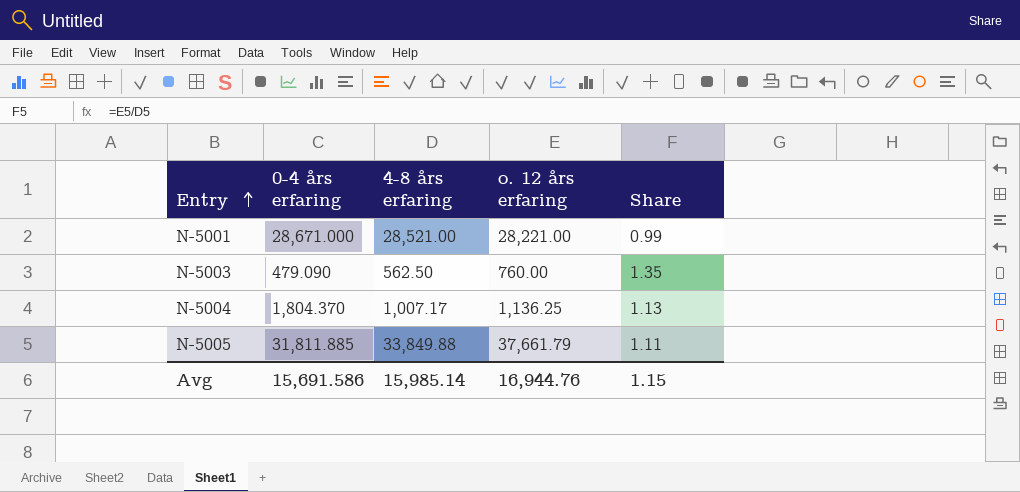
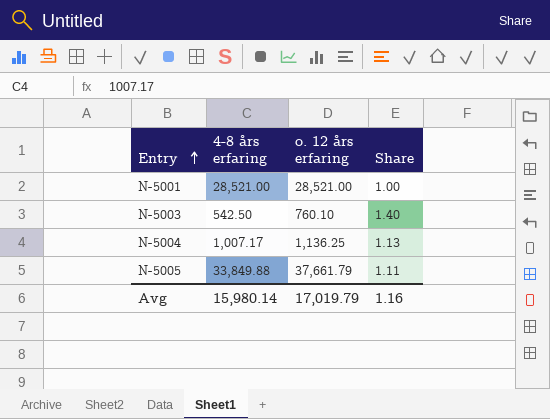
column 0-4 års erfaring | position: 2 -> none
N-5001 | o. 12 års erfaring: 28,221.00 -> 28,521.00
N-5001 | Share: 0.99 -> 1.00
N-5003 | 4-8 års erfaring: 562.50 -> 542.50
N-5003 | o. 12 års erfaring: 760.00 -> 760.10
N-5003 | Share: 1.35 -> 1.40
Avg | 4-8 års erfaring: 15,985.14 -> 15,980.14
Avg | o. 12 års erfaring: 16,944.76 -> 17,019.79
Avg | Share: 1.15 -> 1.16

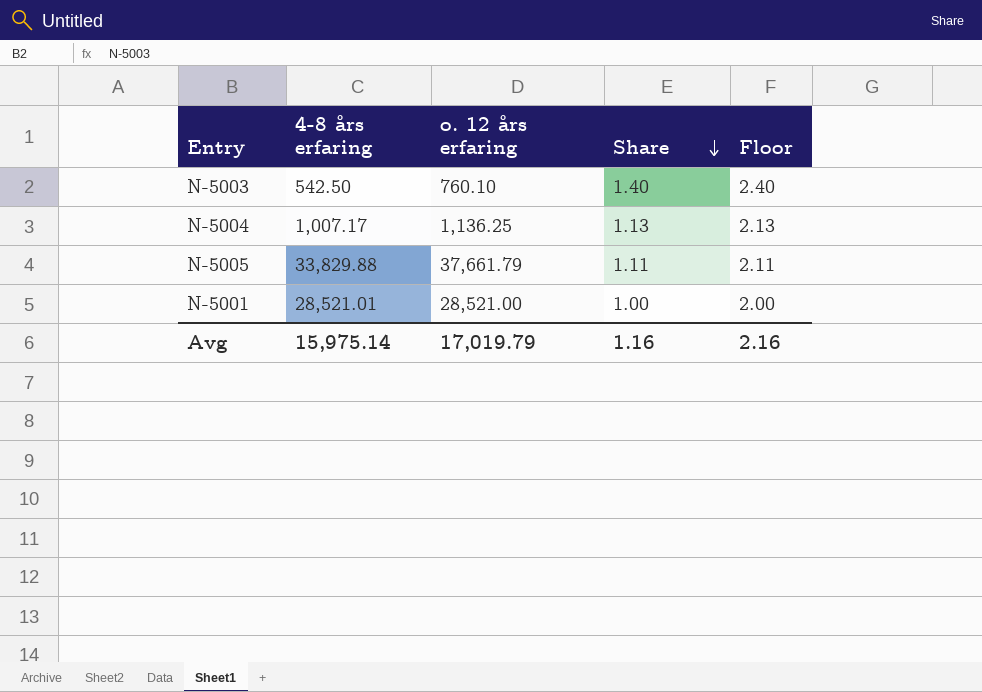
row order: Entry ascending -> Share descending
column Floor | formula: none -> [Share] + 1
N-5005 | 4-8 års erfaring: 33,849.88 -> 33,829.88
N-5001 | 4-8 års erfaring: 28,521.00 -> 28,521.01
Avg | 4-8 års erfaring: 15,980.14 -> 15,975.14

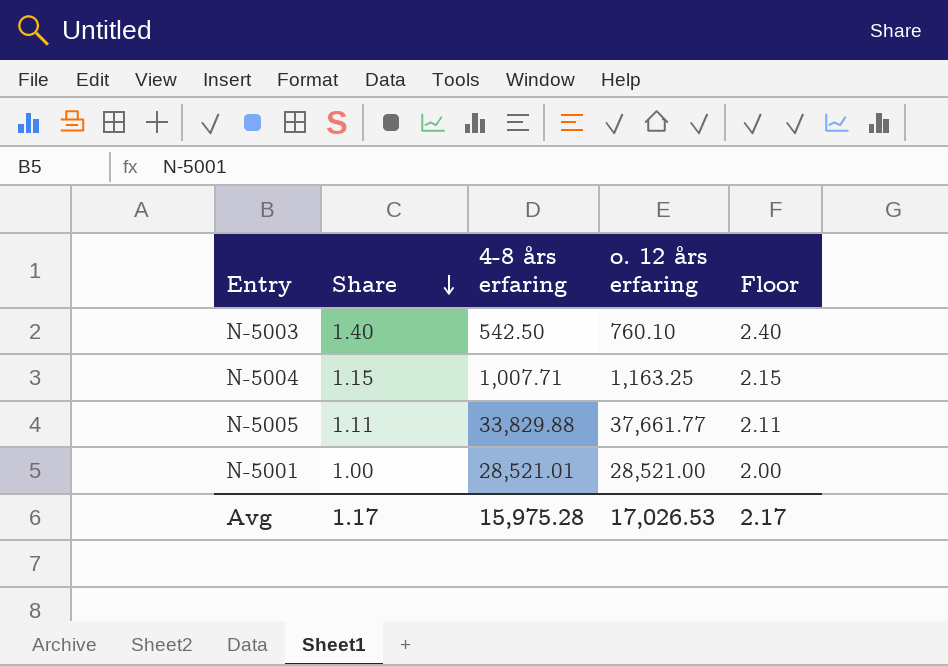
column Share | position: 4 -> 2
N-5004 | Share: 1.13 -> 1.15
N-5004 | 4-8 års erfaring: 1,007.17 -> 1,007.71
N-5004 | o. 12 års erfaring: 1,136.25 -> 1,163.25
N-5004 | Floor: 2.13 -> 2.15
N-5005 | o. 12 års erfaring: 37,661.79 -> 37,661.77
Avg | Share: 1.16 -> 1.17
Avg | 4-8 års erfaring: 15,975.14 -> 15,975.28
Avg | o. 12 års erfaring: 17,019.79 -> 17,026.53
Avg | Floor: 2.16 -> 2.17

